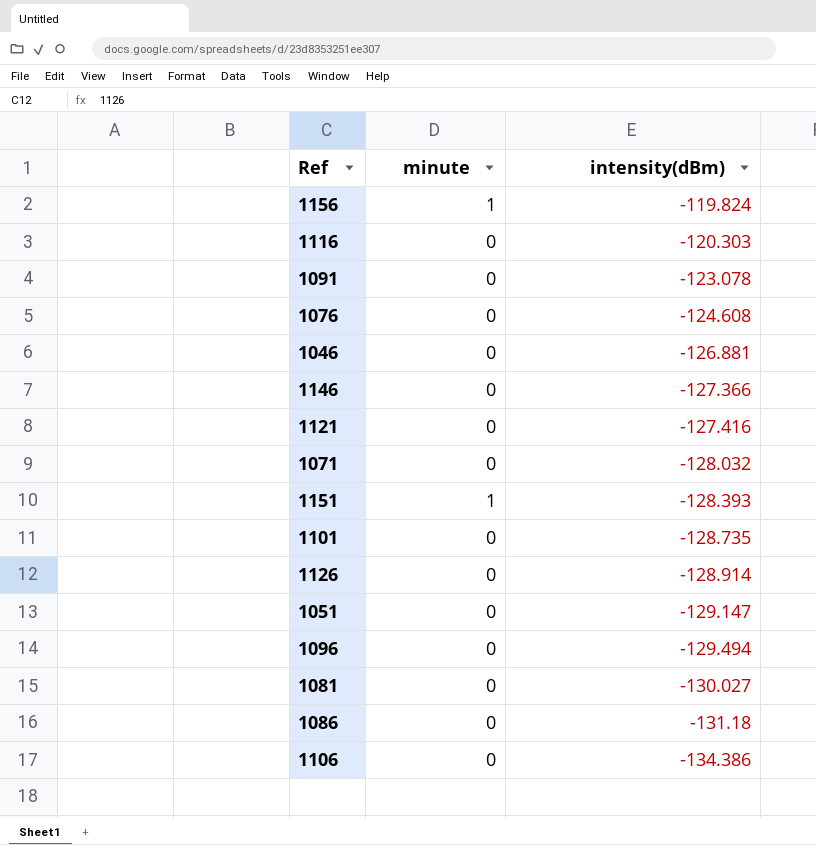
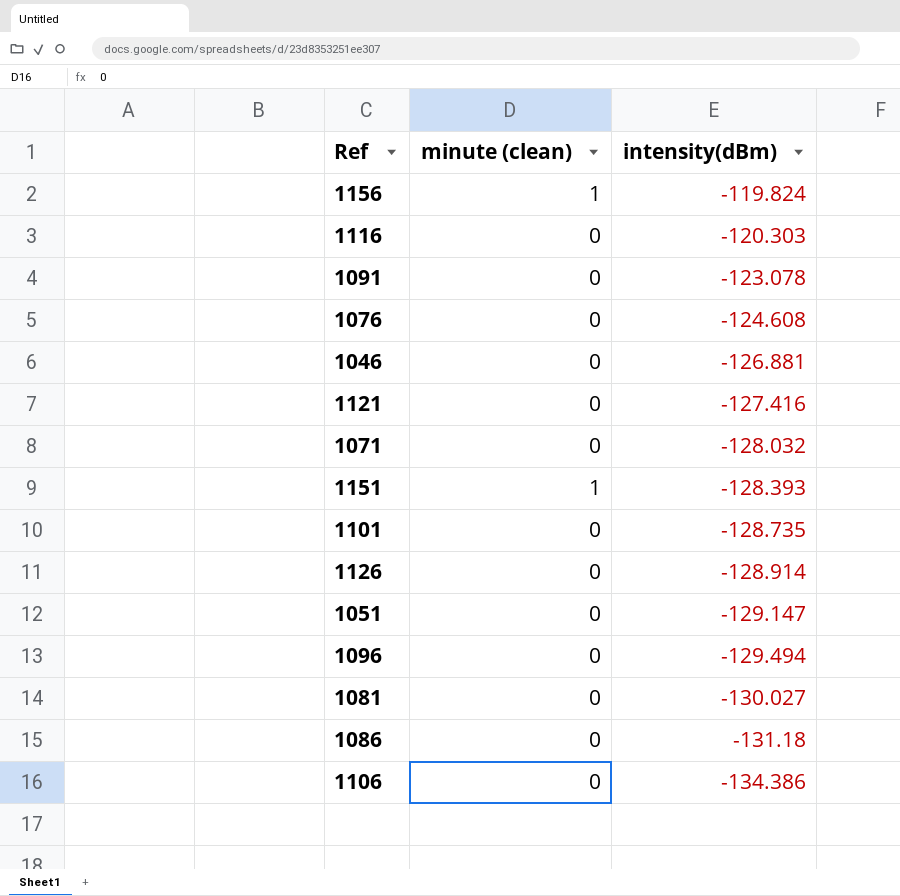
column name: minute -> minute (clean)
row 1146: 0 | -127.366 -> none

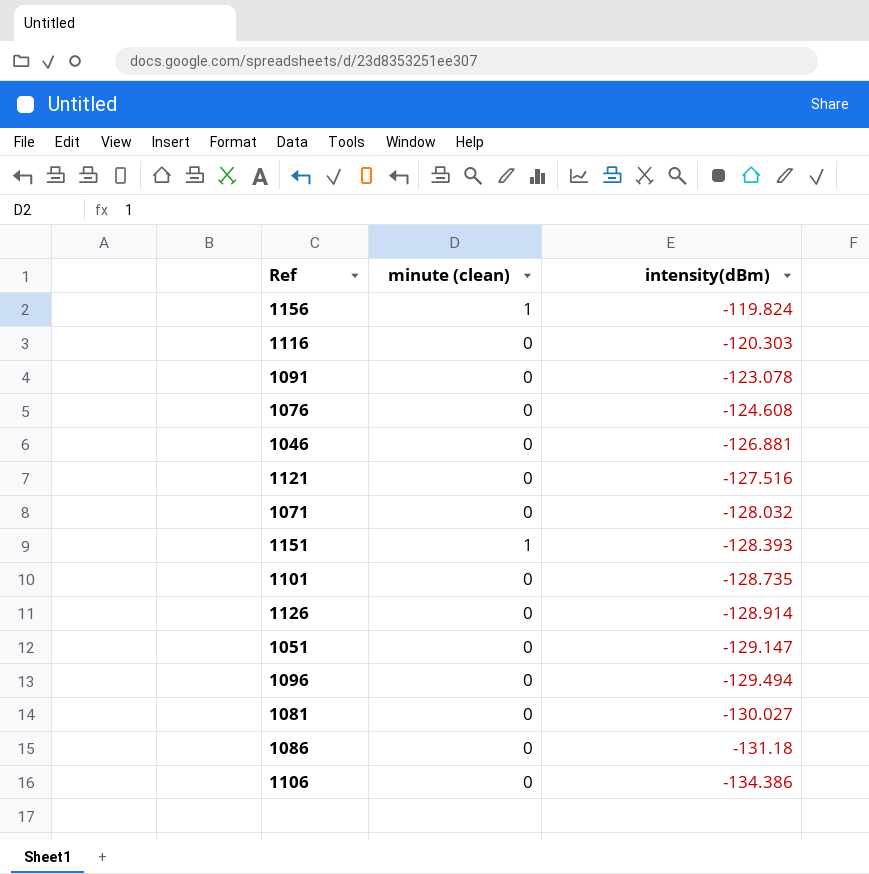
1121 | intensity(dBm): -127.416 -> -127.516

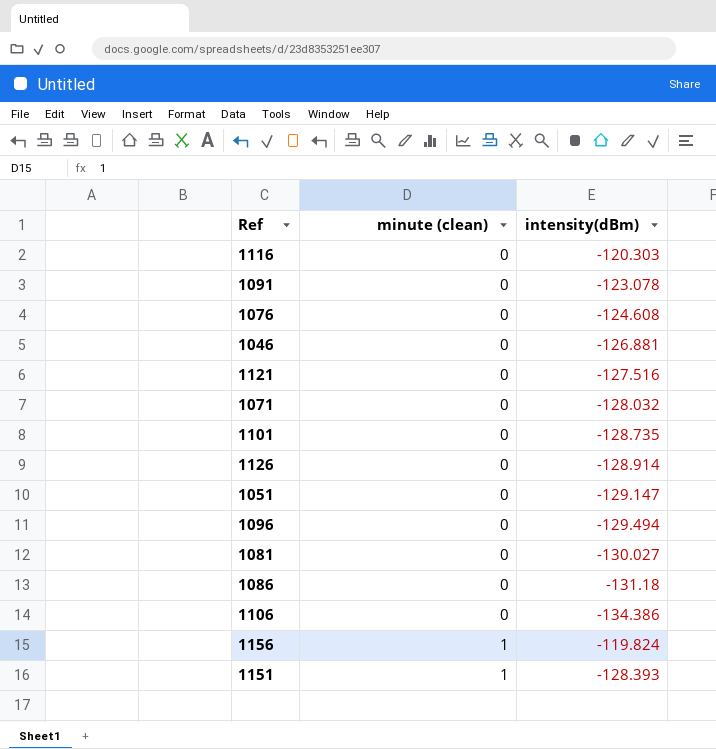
row order: intensity(dBm) descending -> minute (clean) ascending

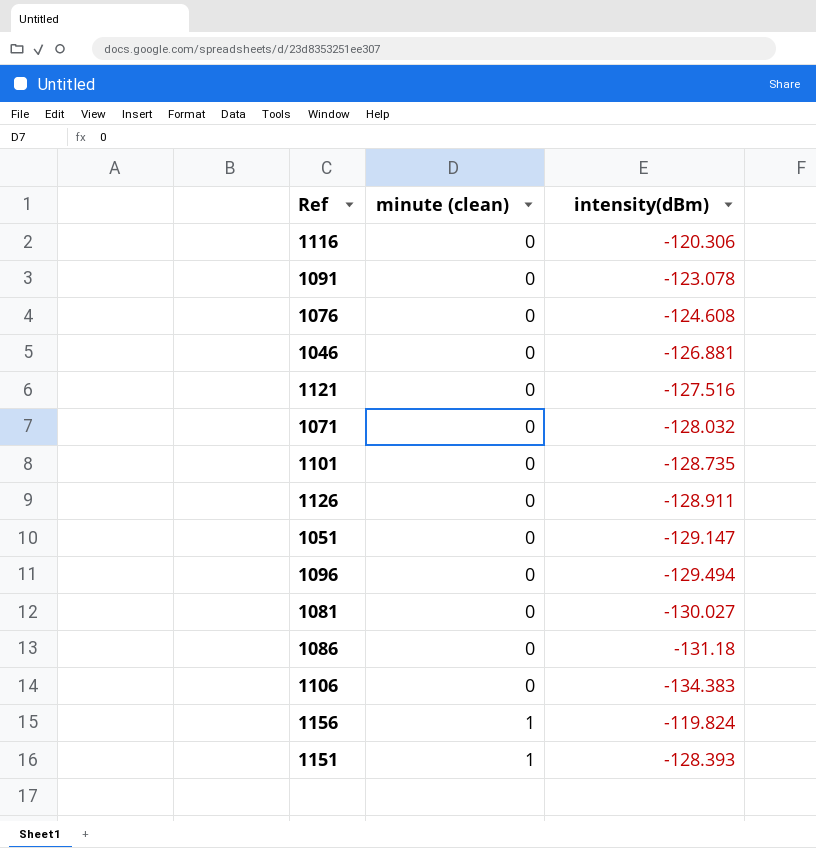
1116 | intensity(dBm): -120.303 -> -120.306
1126 | intensity(dBm): -128.914 -> -128.911
1106 | intensity(dBm): -134.386 -> -134.383

